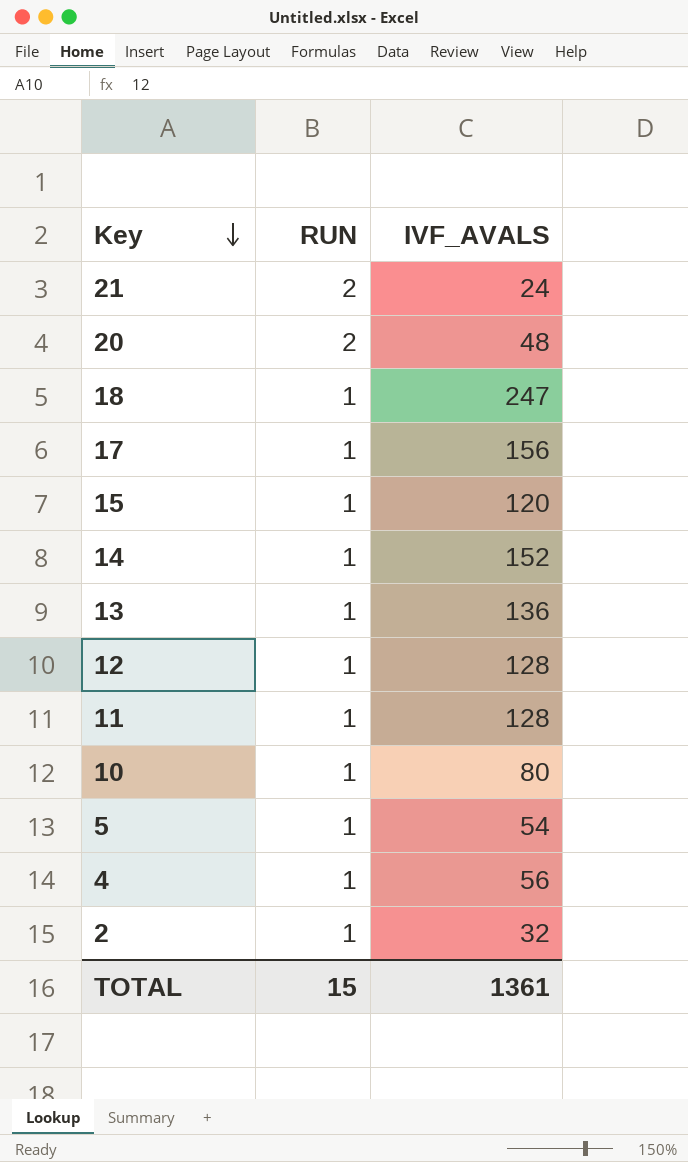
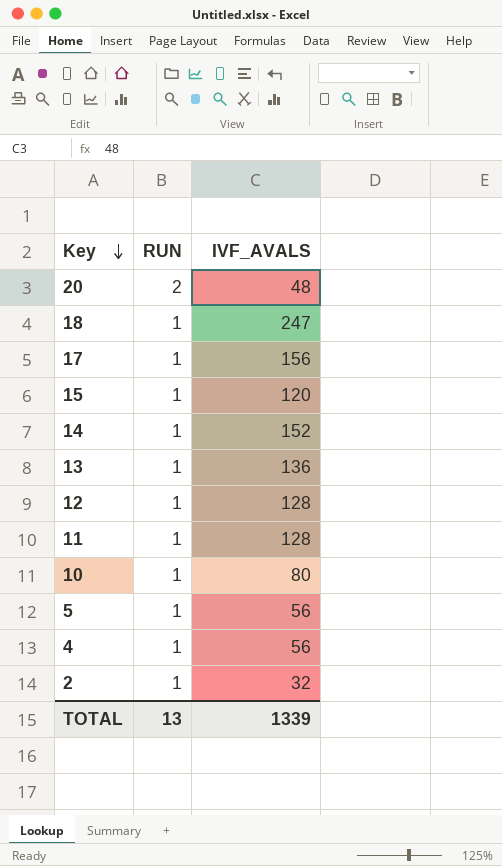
row 21: 2 | 24 -> none
5 | IVF_AVALS: 54 -> 56
TOTAL | RUN: 15 -> 13
TOTAL | IVF_AVALS: 1361 -> 1339

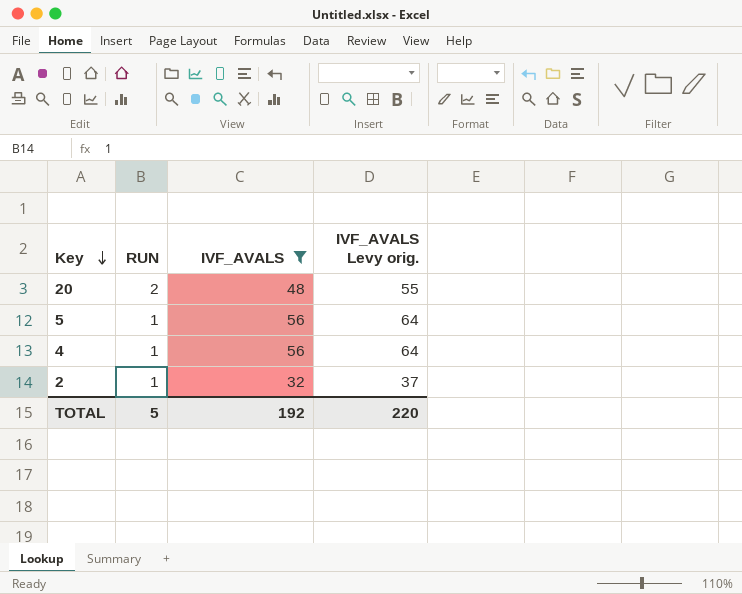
filter: none -> IVF_AVALS <= 56
column IVF_AVALS Levy orig. | formula: none -> [IVF_AVALS] * 1.15
TOTAL | RUN: 13 -> 5
TOTAL | IVF_AVALS: 1339 -> 192

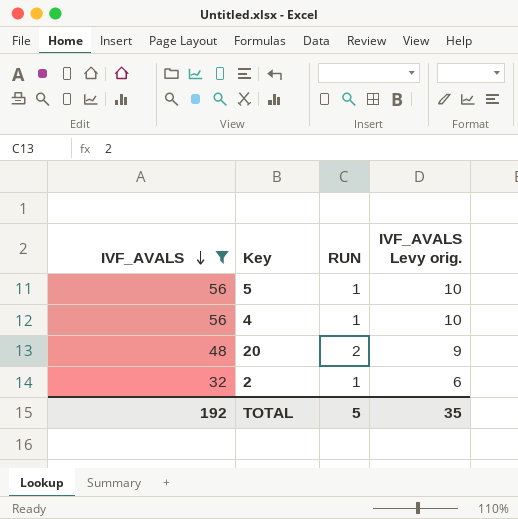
row order: Key descending -> IVF_AVALS descending
column IVF_AVALS | position: 3 -> 1
column IVF_AVALS Levy orig. | formula: [IVF_AVALS] * 1.15 -> [IVF_AVALS] * 0.18
TOTAL | IVF_AVALS Levy orig.: 220 -> 35

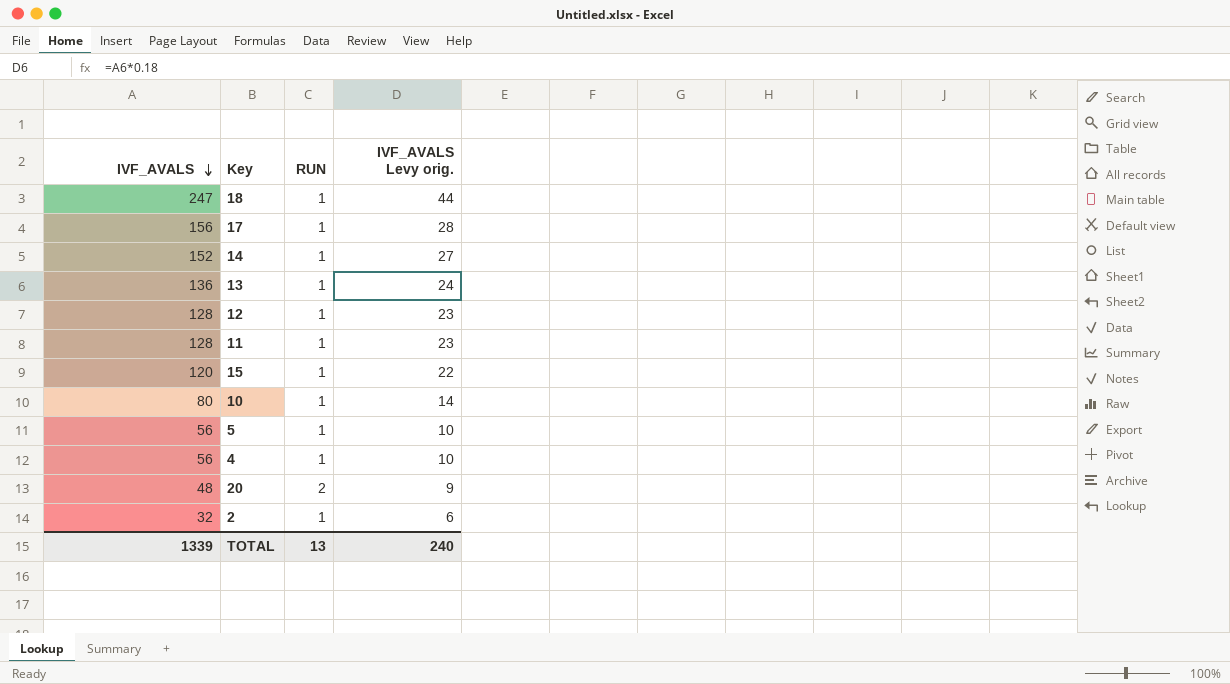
filter: IVF_AVALS <= 56 -> none
TOTAL | IVF_AVALS: 192 -> 1339
TOTAL | RUN: 5 -> 13
TOTAL | IVF_AVALS Levy orig.: 35 -> 240

